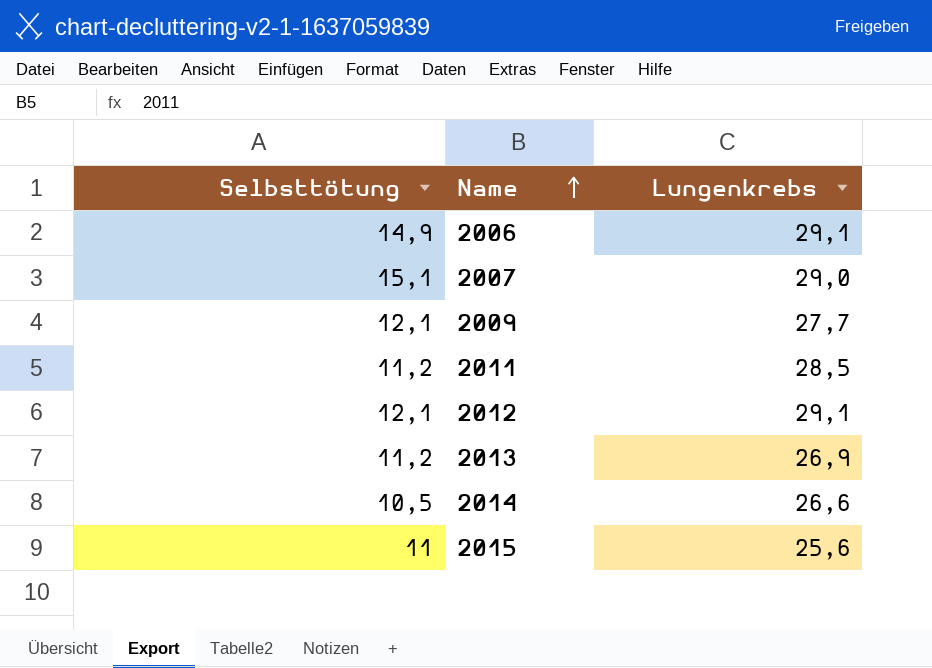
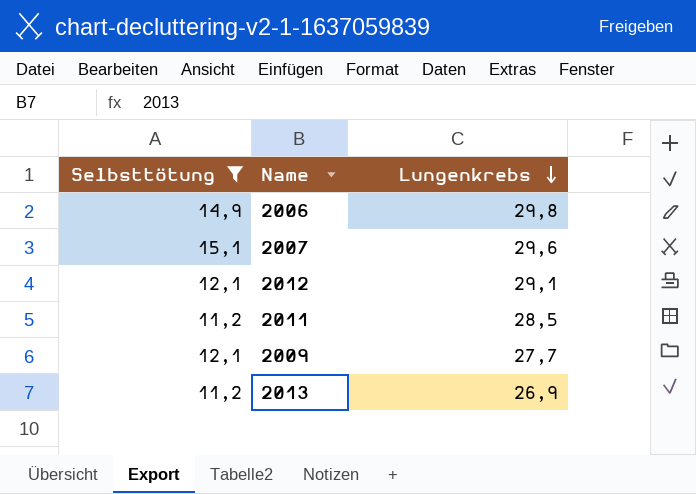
filter: none -> Selbsttötung >= 11,2
row order: Name ascending -> Lungenkrebs descending
2006 | Lungenkrebs: 29,1 -> 29,8
2007 | Lungenkrebs: 29,0 -> 29,6

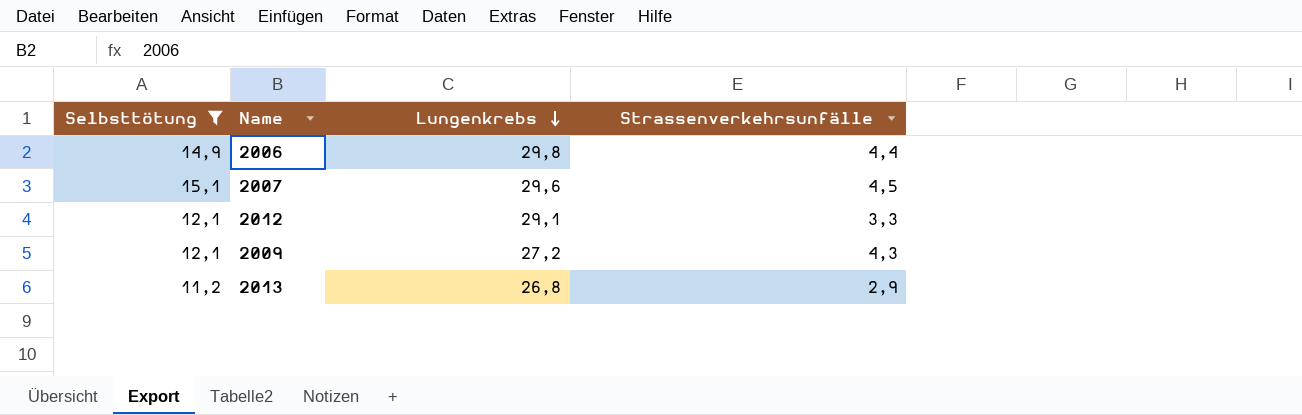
column Strassenverkehrsunfälle | position: none -> 4
row 2011: 11,2 | 28,5 -> none
2009 | Lungenkrebs: 27,7 -> 27,2
2013 | Lungenkrebs: 26,9 -> 26,8

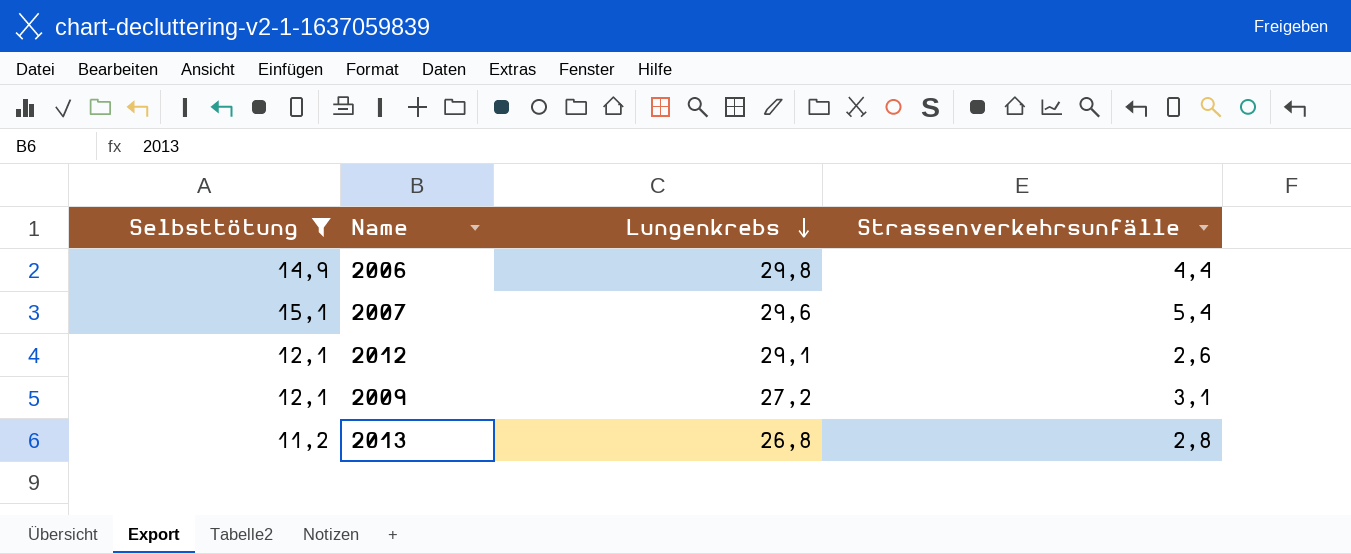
2007 | Strassenverkehrsunfälle: 4,5 -> 5,4
2012 | Strassenverkehrsunfälle: 3,3 -> 2,6
2009 | Strassenverkehrsunfälle: 4,3 -> 3,1
2013 | Strassenverkehrsunfälle: 2,9 -> 2,8

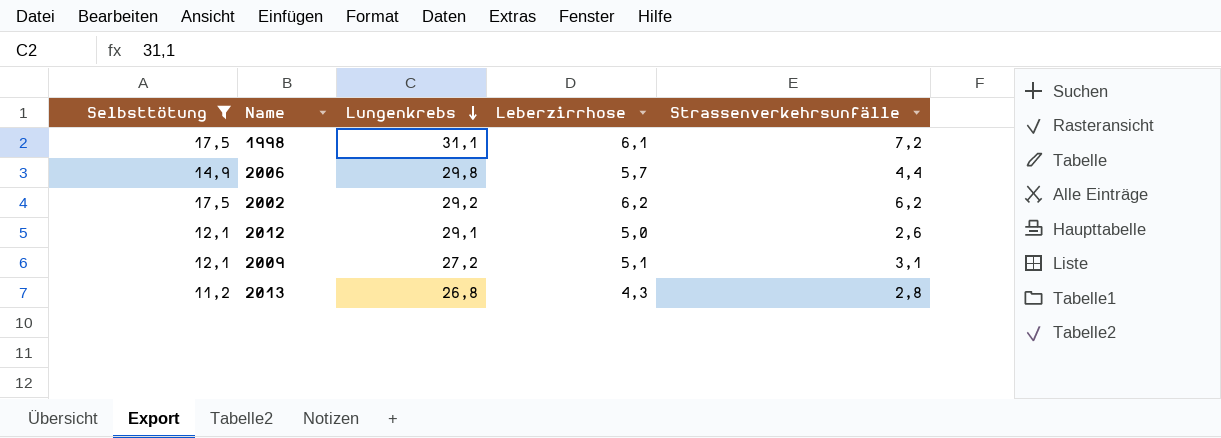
column Leberzirrhose | position: none -> 4
row 2007: 15,1 | 29,6 | 5,4 -> none
row 1998: none -> 17,5 | 31,1 | 6,1 | 7,2
row 2002: none -> 17,5 | 29,2 | 6,2 | 6,2

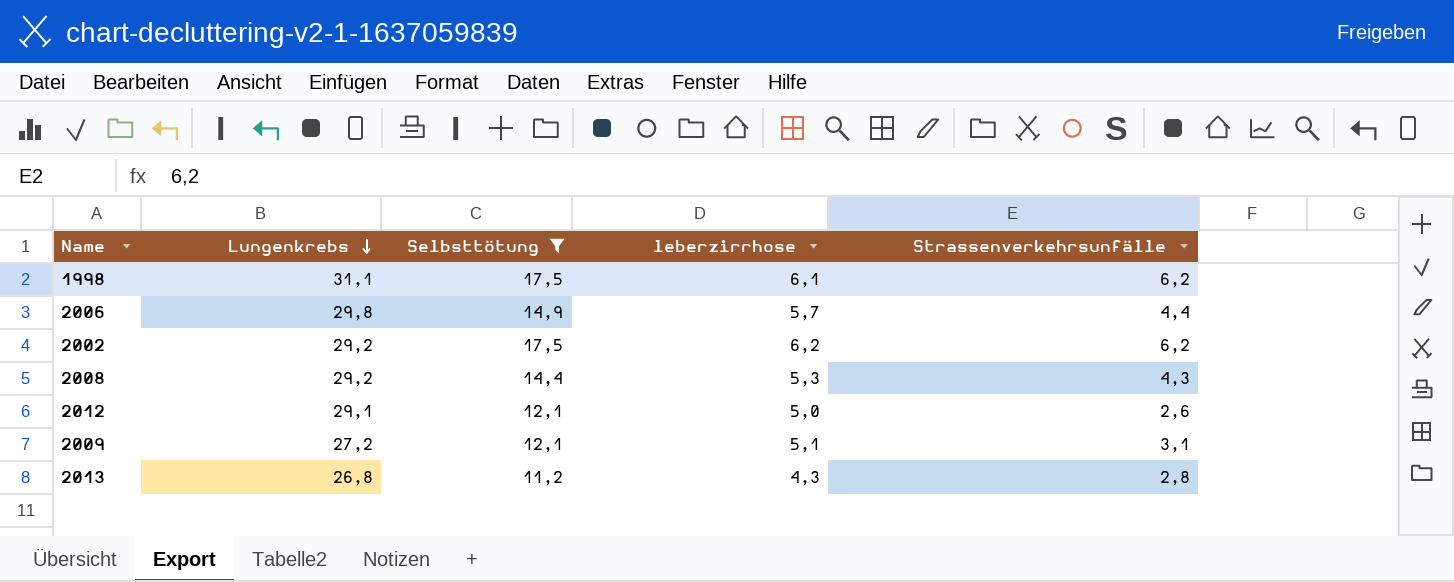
column Selbsttötung | position: 1 -> 3
column name: Leberzirrhose -> leberzirrhose
1998 | Strassenverkehrsunfälle: 7,2 -> 6,2
row 2008: none -> 29,2 | 14,4 | 5,3 | 4,3

